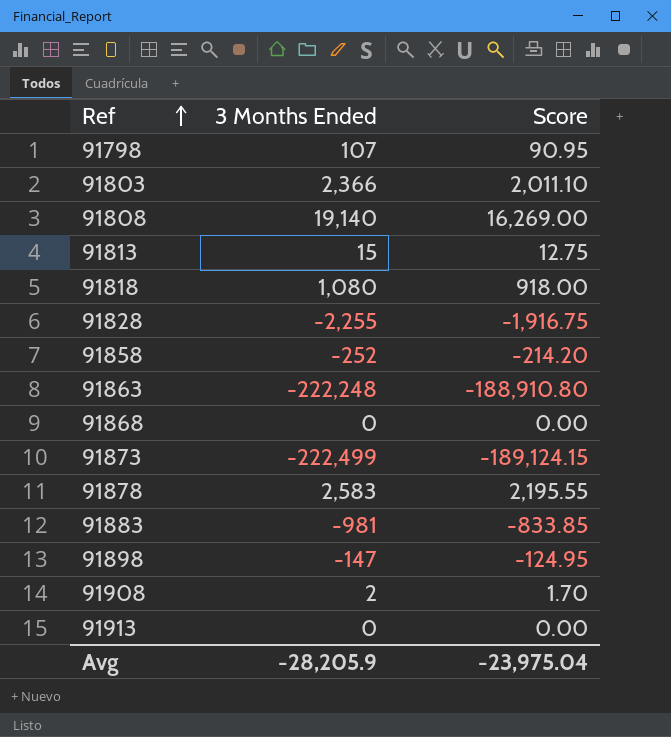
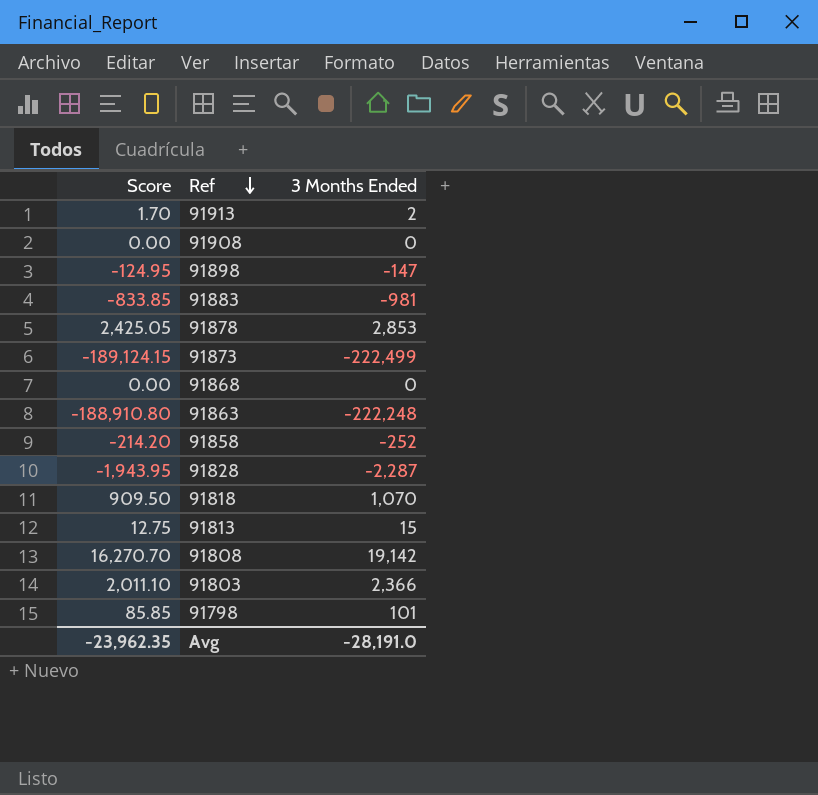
row order: Ref ascending -> Ref descending
column Score | position: 3 -> 1
91913 | Score: 0.00 -> 1.70
91913 | 3 Months Ended: 0 -> 2
91908 | Score: 1.70 -> 0.00
91908 | 3 Months Ended: 2 -> 0
91878 | Score: 2,195.55 -> 2,425.05
91878 | 3 Months Ended: 2,583 -> 2,853
91828 | Score: -1,916.75 -> -1,943.95
91828 | 3 Months Ended: -2,255 -> -2,287
91818 | Score: 918.00 -> 909.50
91818 | 3 Months Ended: 1,080 -> 1,070
91808 | Score: 16,269.00 -> 16,270.70
91808 | 3 Months Ended: 19,140 -> 19,142
91798 | Score: 90.95 -> 85.85
91798 | 3 Months Ended: 107 -> 101
Avg | Score: -23,975.04 -> -23,962.35
Avg | 3 Months Ended: -28,205.9 -> -28,191.0

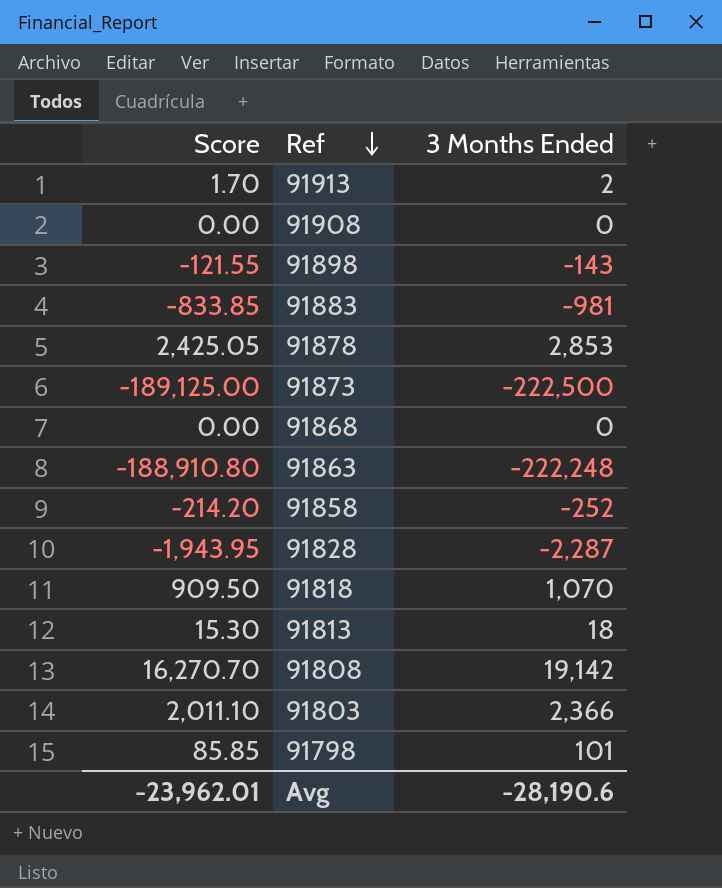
91898 | Score: -124.95 -> -121.55
91898 | 3 Months Ended: -147 -> -143
91873 | Score: -189,124.15 -> -189,125.00
91873 | 3 Months Ended: -222,499 -> -222,500
91813 | Score: 12.75 -> 15.30
91813 | 3 Months Ended: 15 -> 18
Avg | Score: -23,962.35 -> -23,962.01
Avg | 3 Months Ended: -28,191.0 -> -28,190.6

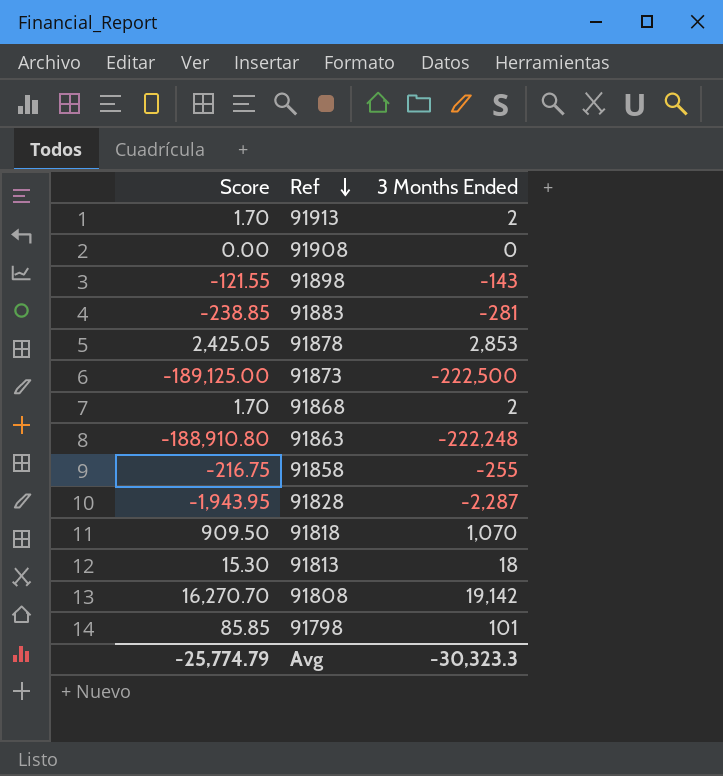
row 91803: 2,011.10 | 2,366 -> none
91883 | Score: -833.85 -> -238.85
91883 | 3 Months Ended: -981 -> -281
91868 | Score: 0.00 -> 1.70
91868 | 3 Months Ended: 0 -> 2
91858 | Score: -214.20 -> -216.75
91858 | 3 Months Ended: -252 -> -255
Avg | Score: -23,962.01 -> -25,774.79
Avg | 3 Months Ended: -28,190.6 -> -30,323.3

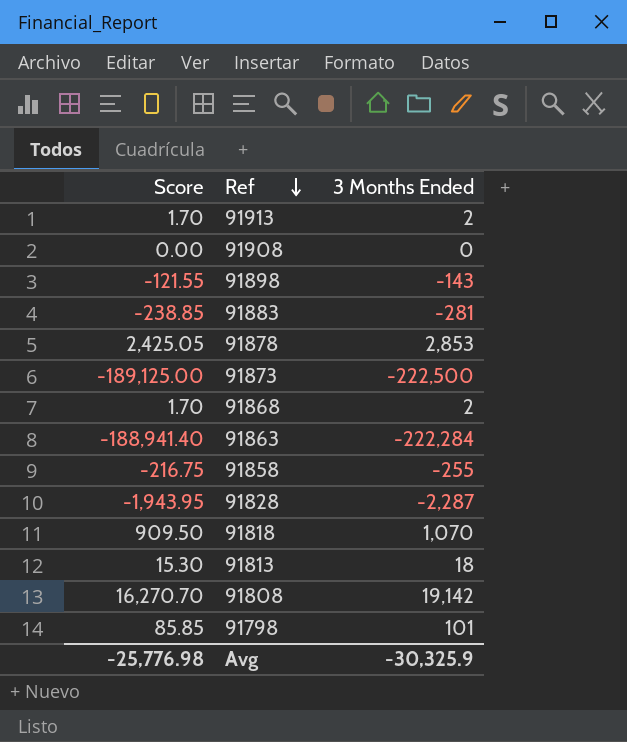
91863 | Score: -188,910.80 -> -188,941.40
91863 | 3 Months Ended: -222,248 -> -222,284
Avg | Score: -25,774.79 -> -25,776.98
Avg | 3 Months Ended: -30,323.3 -> -30,325.9

